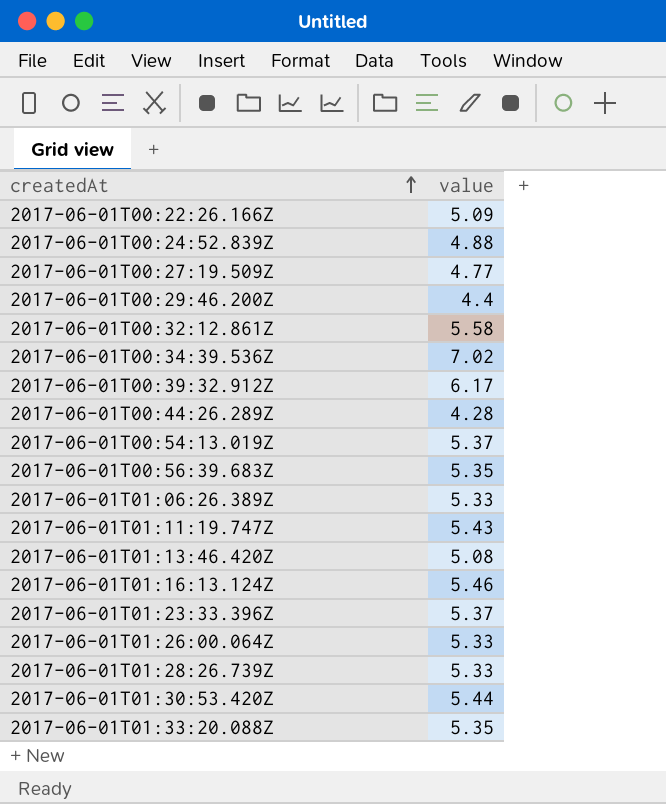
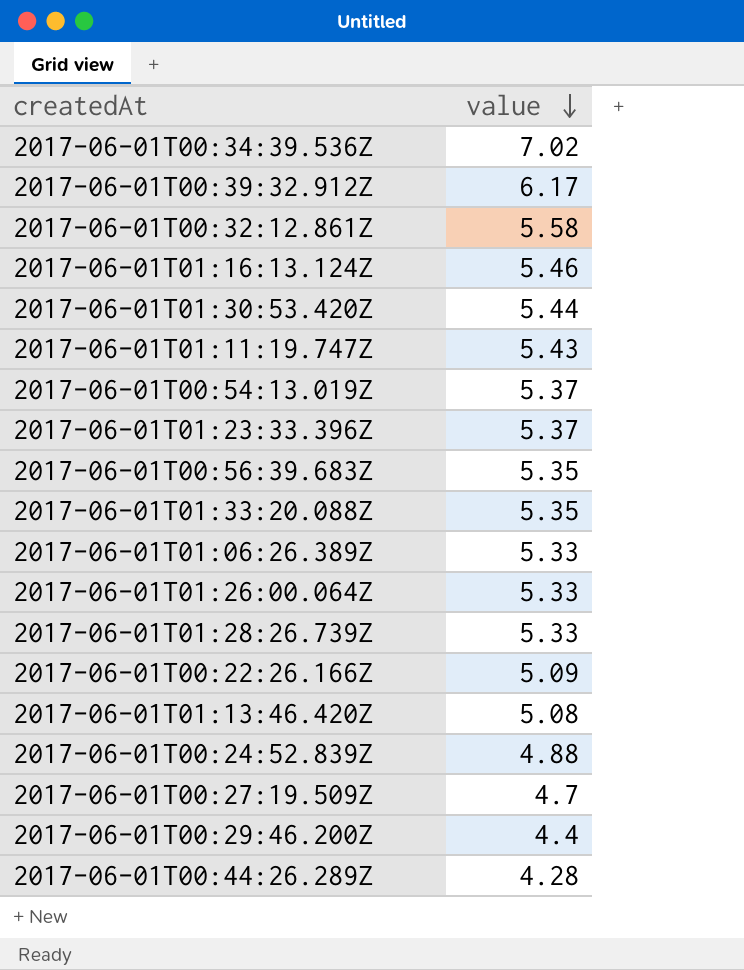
row order: createdAt ascending -> value descending
2017-06-01T00:27:19.509Z | value: 4.77 -> 4.7

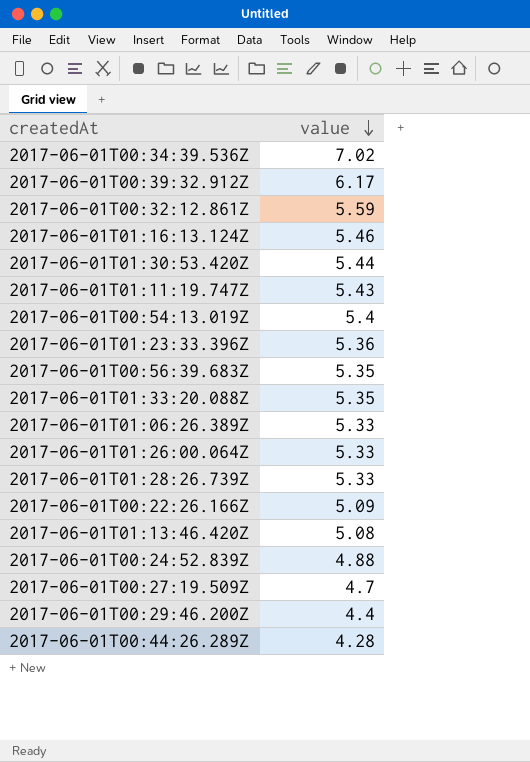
2017-06-01T00:32:12.861Z | value: 5.58 -> 5.59
2017-06-01T00:54:13.019Z | value: 5.37 -> 5.4
2017-06-01T01:23:33.396Z | value: 5.37 -> 5.36

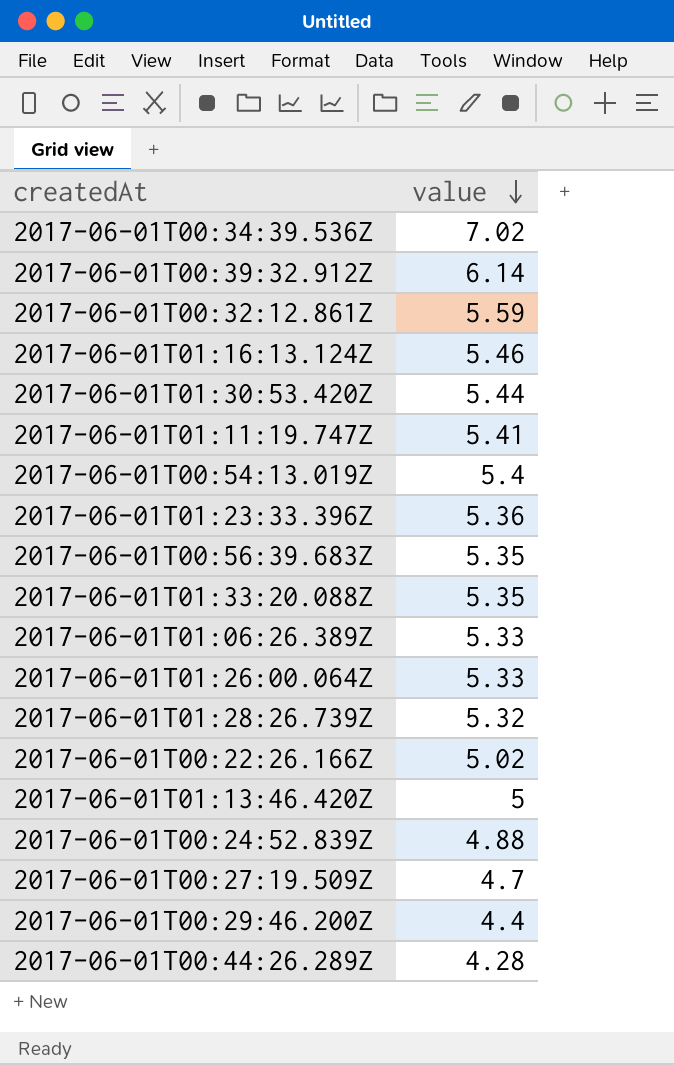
2017-06-01T00:39:32.912Z | value: 6.17 -> 6.14
2017-06-01T01:11:19.747Z | value: 5.43 -> 5.41
2017-06-01T01:28:26.739Z | value: 5.33 -> 5.32
2017-06-01T00:22:26.166Z | value: 5.09 -> 5.02
2017-06-01T01:13:46.420Z | value: 5.08 -> 5

